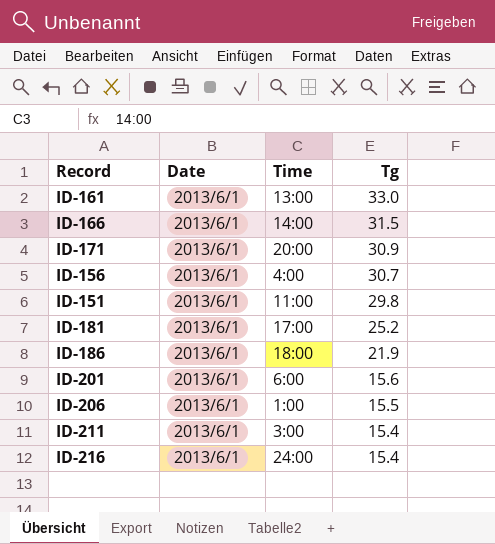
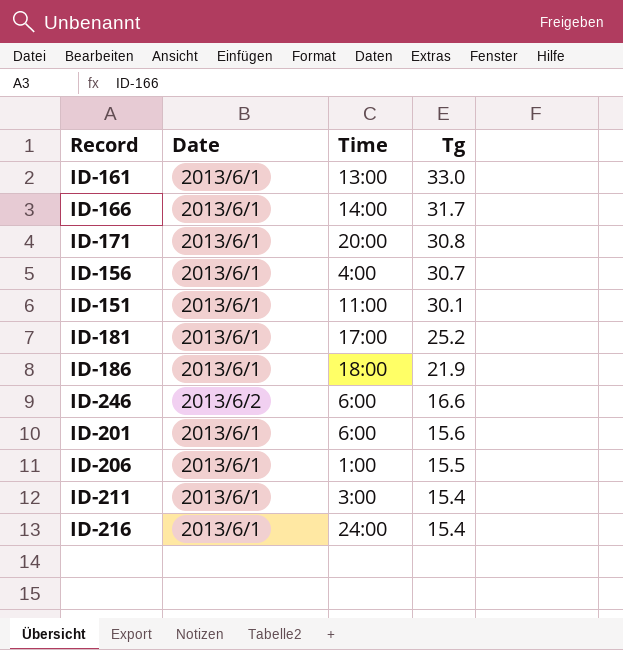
ID-166 | Tg: 31.5 -> 31.7
ID-171 | Tg: 30.9 -> 30.8
ID-151 | Tg: 29.8 -> 30.1
row ID-246: none -> 2013/6/2 | 6:00 | 16.6

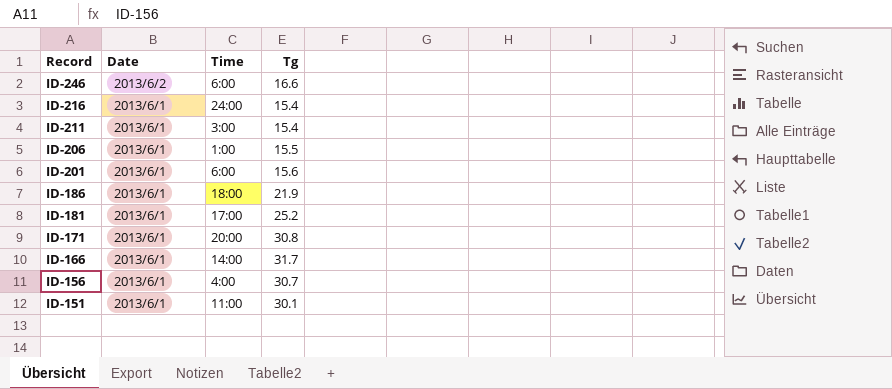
row order: Tg descending -> Record descending
row ID-161: 2013/6/1 | 13:00 | 33.0 -> none

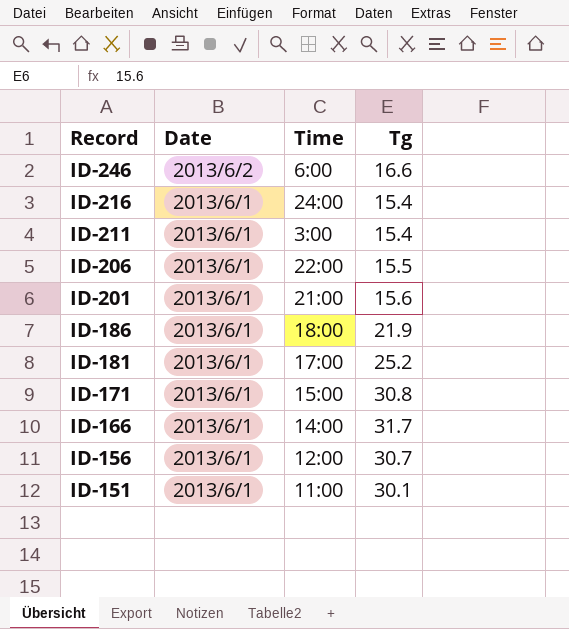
ID-206 | Time: 1:00 -> 22:00
ID-201 | Time: 6:00 -> 21:00
ID-171 | Time: 20:00 -> 15:00
ID-156 | Time: 4:00 -> 12:00

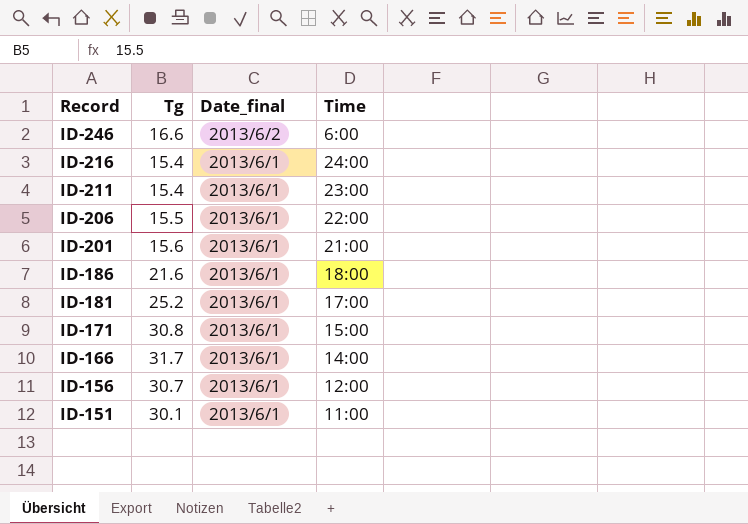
column Tg | position: 4 -> 2
column name: Date -> Date_final
ID-211 | Time: 3:00 -> 23:00
ID-186 | Tg: 21.9 -> 21.6

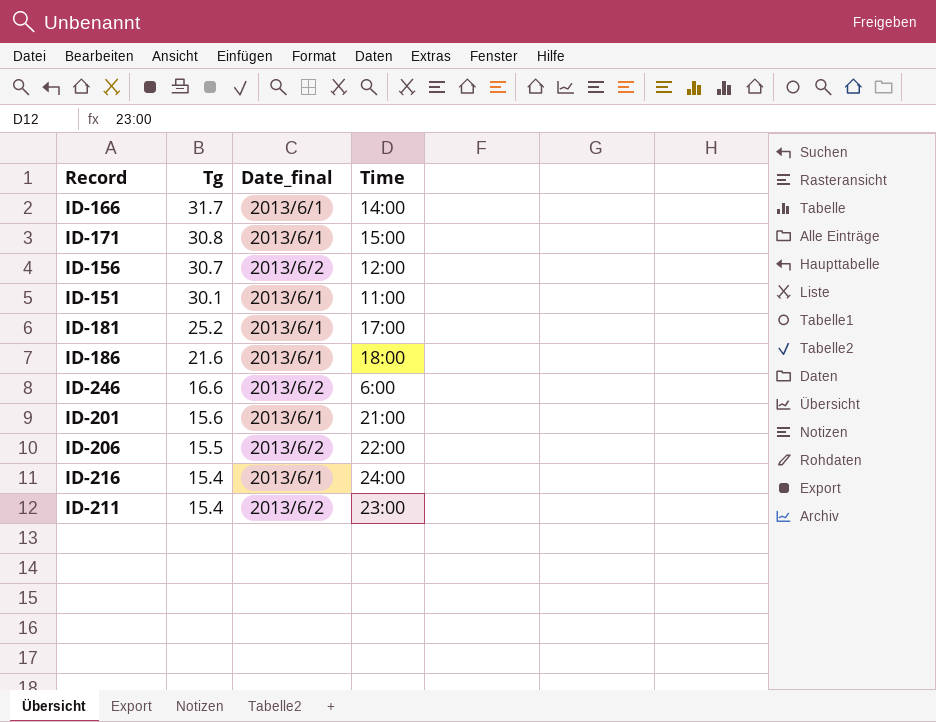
row order: Record descending -> Tg descending
ID-156 | Date_final: 2013/6/1 -> 2013/6/2
ID-206 | Date_final: 2013/6/1 -> 2013/6/2
ID-211 | Date_final: 2013/6/1 -> 2013/6/2

